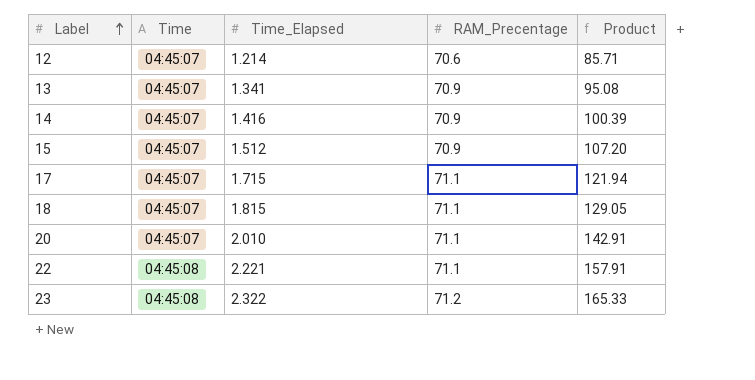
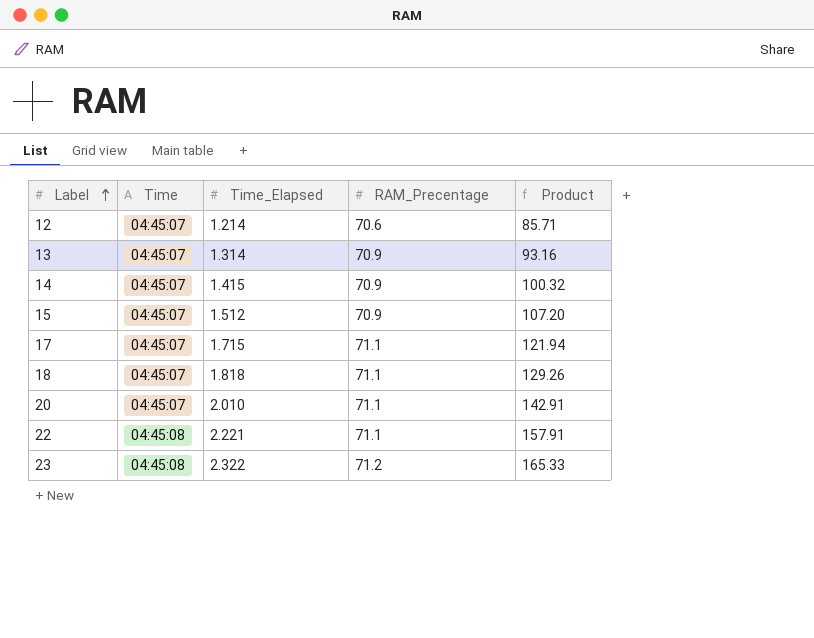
13 | Time_Elapsed: 1.341 -> 1.314
13 | Product: 95.08 -> 93.16
14 | Time_Elapsed: 1.416 -> 1.415
14 | Product: 100.39 -> 100.32
18 | Time_Elapsed: 1.815 -> 1.818
18 | Product: 129.05 -> 129.26

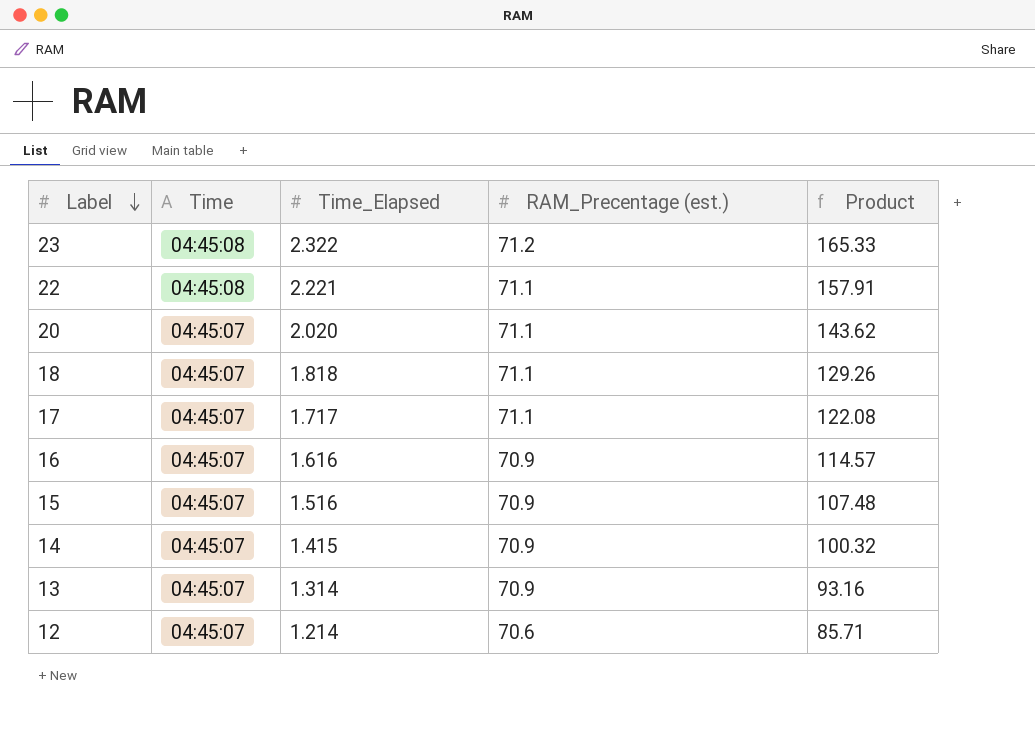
row order: Label ascending -> Label descending
column name: RAM_Precentage -> RAM_Precentage (est.)
20 | Time_Elapsed: 2.010 -> 2.020
20 | Product: 142.91 -> 143.62
17 | Time_Elapsed: 1.715 -> 1.717
17 | Product: 121.94 -> 122.08
row 16: none -> 04:45:07 | 1.616 | 70.9 | 114.57
15 | Time_Elapsed: 1.512 -> 1.516
15 | Product: 107.20 -> 107.48

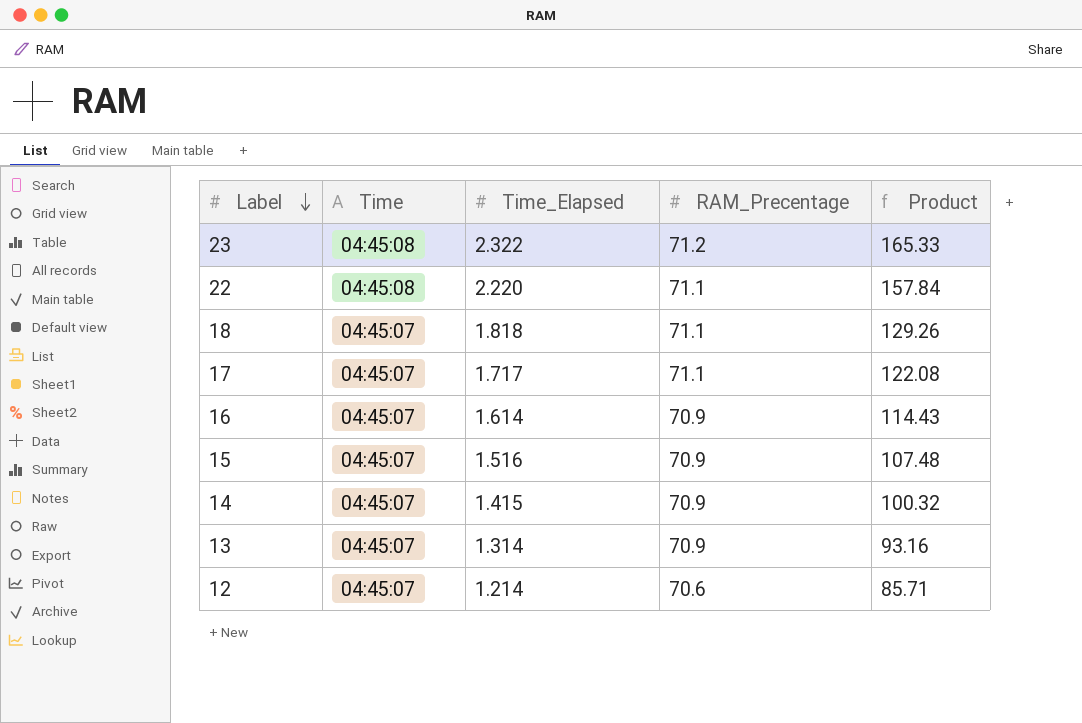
column name: RAM_Precentage (est.) -> RAM_Precentage
row 20: 04:45:07 | 2.020 | 71.1 | 143.62 -> none
22 | Time_Elapsed: 2.221 -> 2.220
22 | Product: 157.91 -> 157.84
16 | Time_Elapsed: 1.616 -> 1.614
16 | Product: 114.57 -> 114.43

